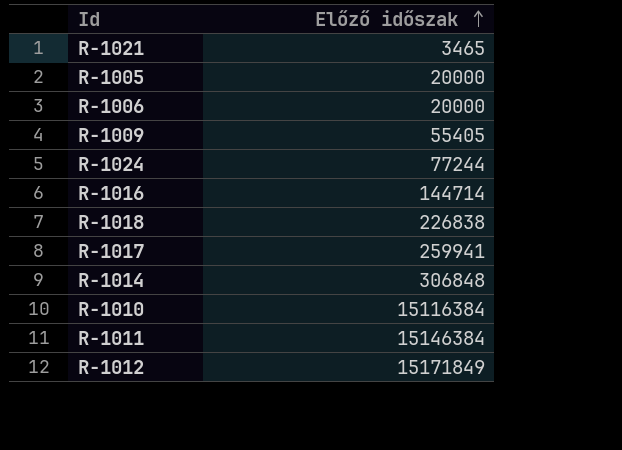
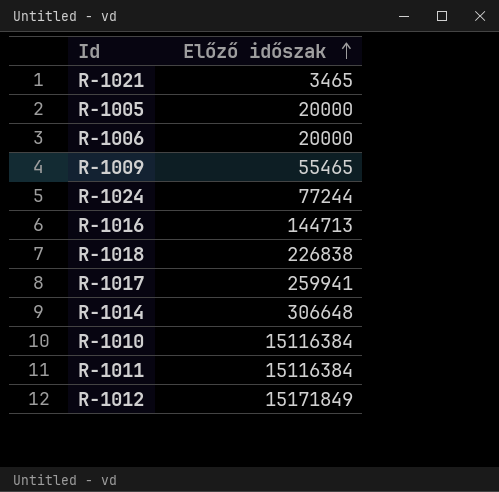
R-1009 | Előző időszak: 55405 -> 55465
R-1016 | Előző időszak: 144714 -> 144713
R-1014 | Előző időszak: 306848 -> 306648
R-1011 | Előző időszak: 15146384 -> 15116384

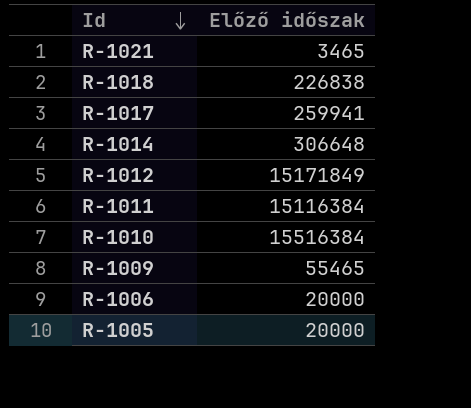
row order: Előző időszak ascending -> Id descending
row R-1024: 77244 -> none
row R-1016: 144713 -> none
R-1010 | Előző időszak: 15116384 -> 15516384

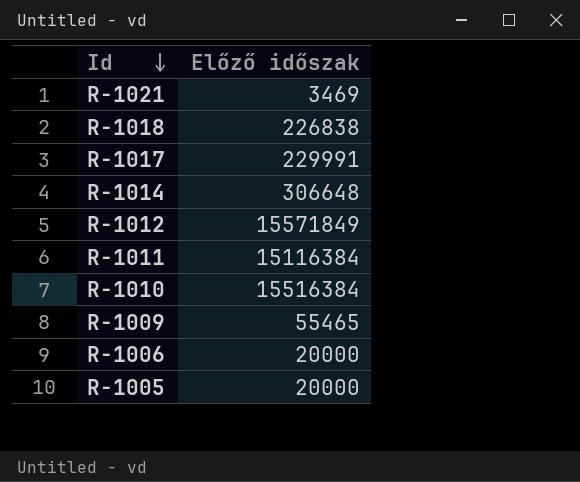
R-1021 | Előző időszak: 3465 -> 3469
R-1017 | Előző időszak: 259941 -> 229991
R-1012 | Előző időszak: 15171849 -> 15571849

